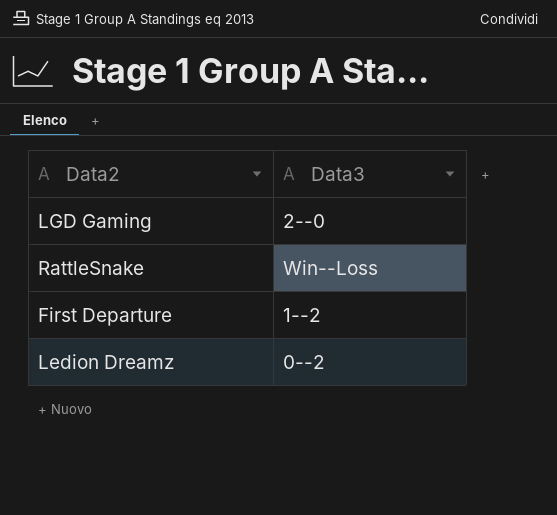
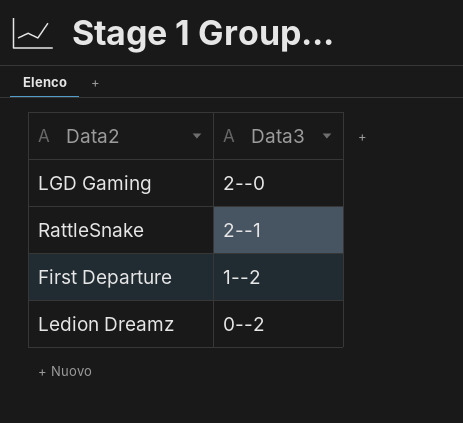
RattleSnake | Data3: Win--Loss -> 2--1

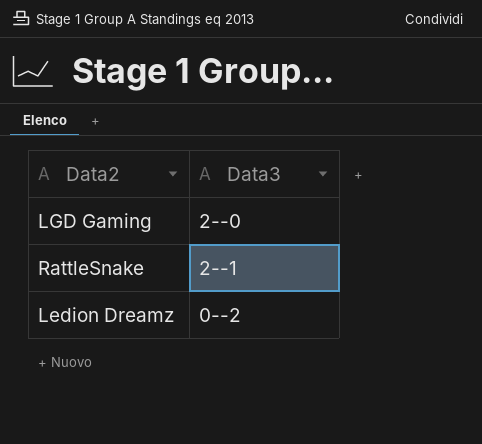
row First Departure: 1--2 -> none

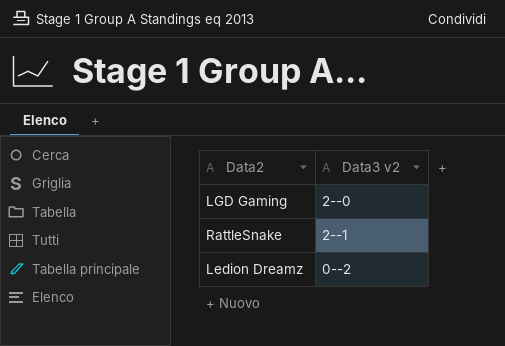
column name: Data3 -> Data3 v2

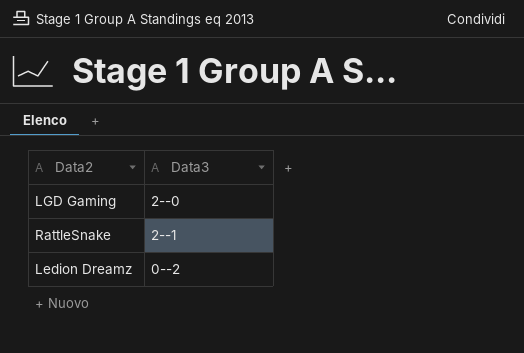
column name: Data3 v2 -> Data3

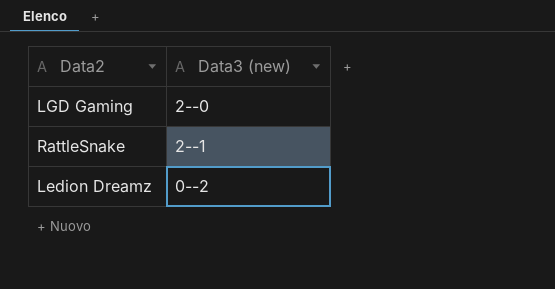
column name: Data3 -> Data3 (new)

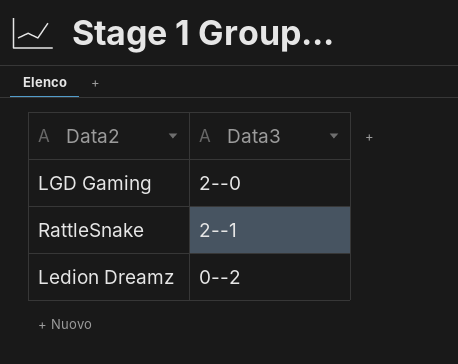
column name: Data3 (new) -> Data3

